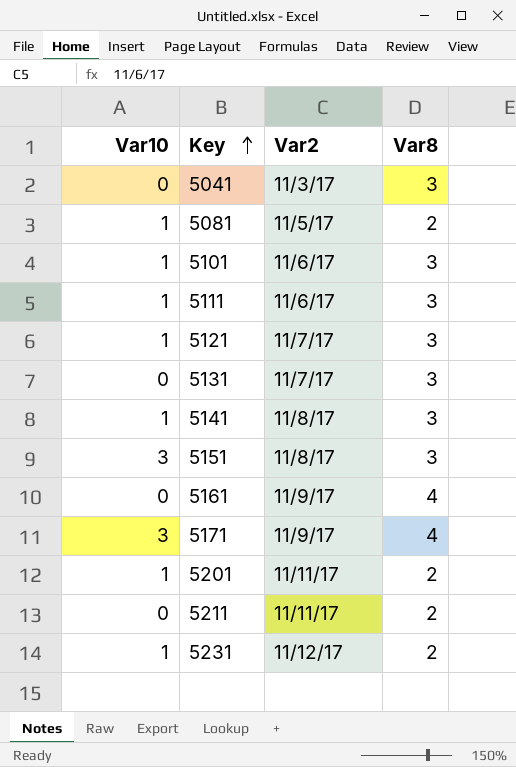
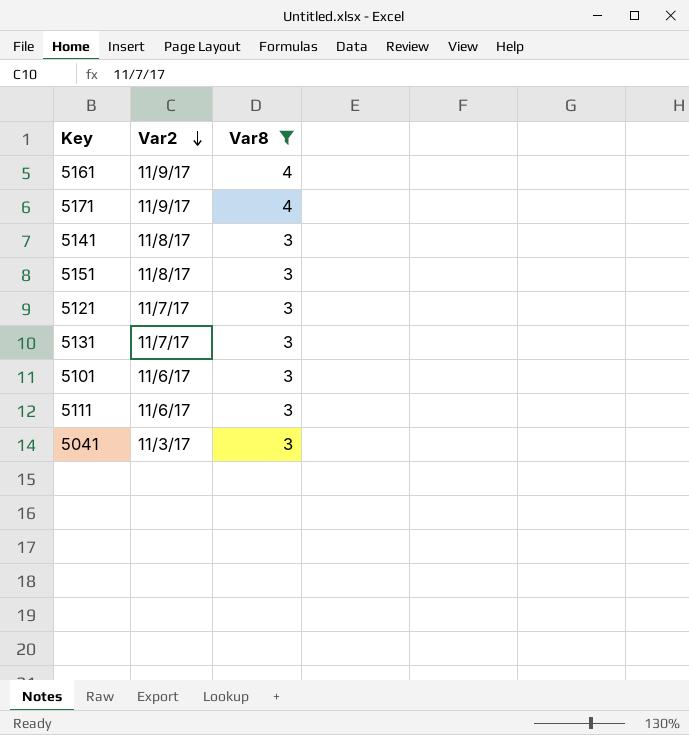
filter: none -> Var8 != 2
row order: Key ascending -> Var2 descending
column Var10 | position: 1 -> none

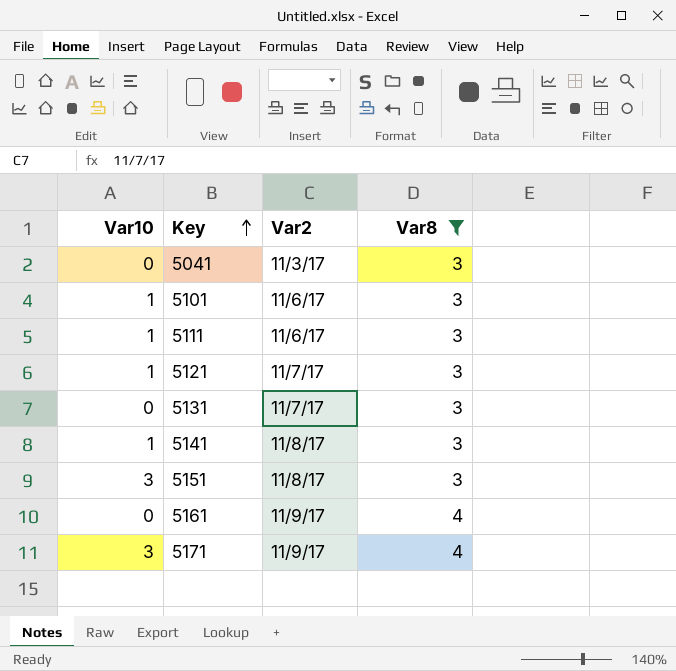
row order: Var2 descending -> Key ascending
column Var10 | position: none -> 1

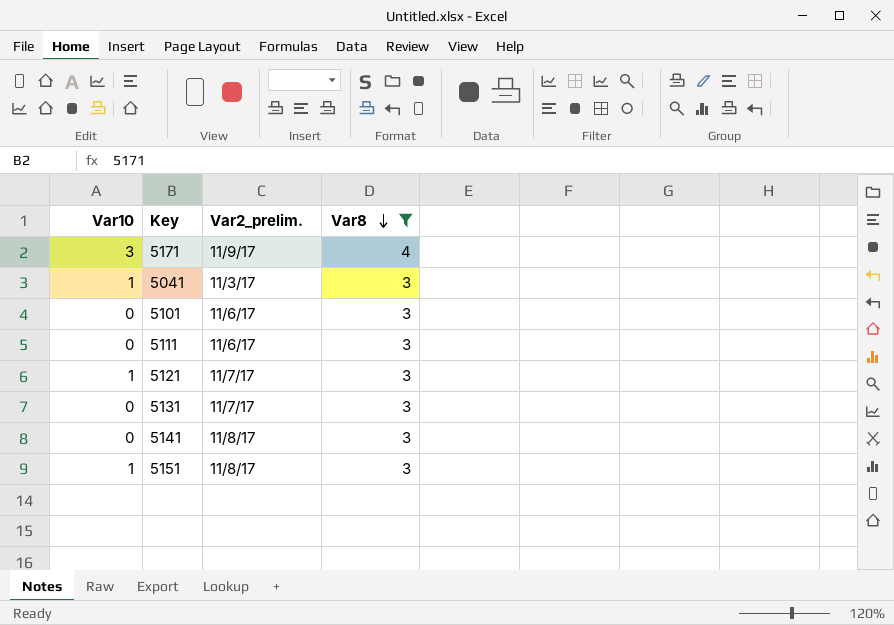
row order: Key ascending -> Var8 descending
column name: Var2 -> Var2_prelim.
row 5161: 0 | 11/9/17 | 4 -> none
5041 | Var10: 0 -> 1
5101 | Var10: 1 -> 0
5111 | Var10: 1 -> 0
5141 | Var10: 1 -> 0
5151 | Var10: 3 -> 1

